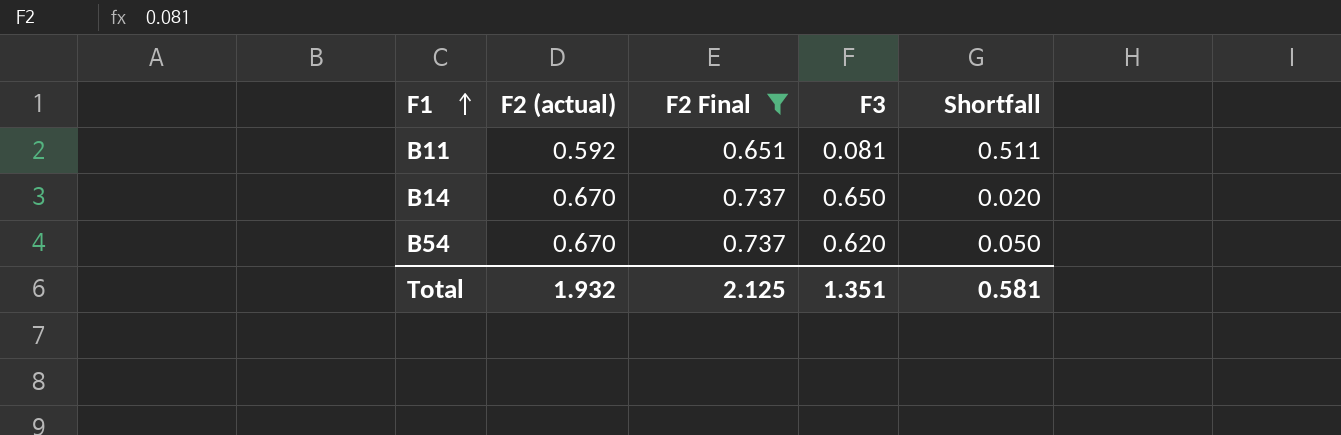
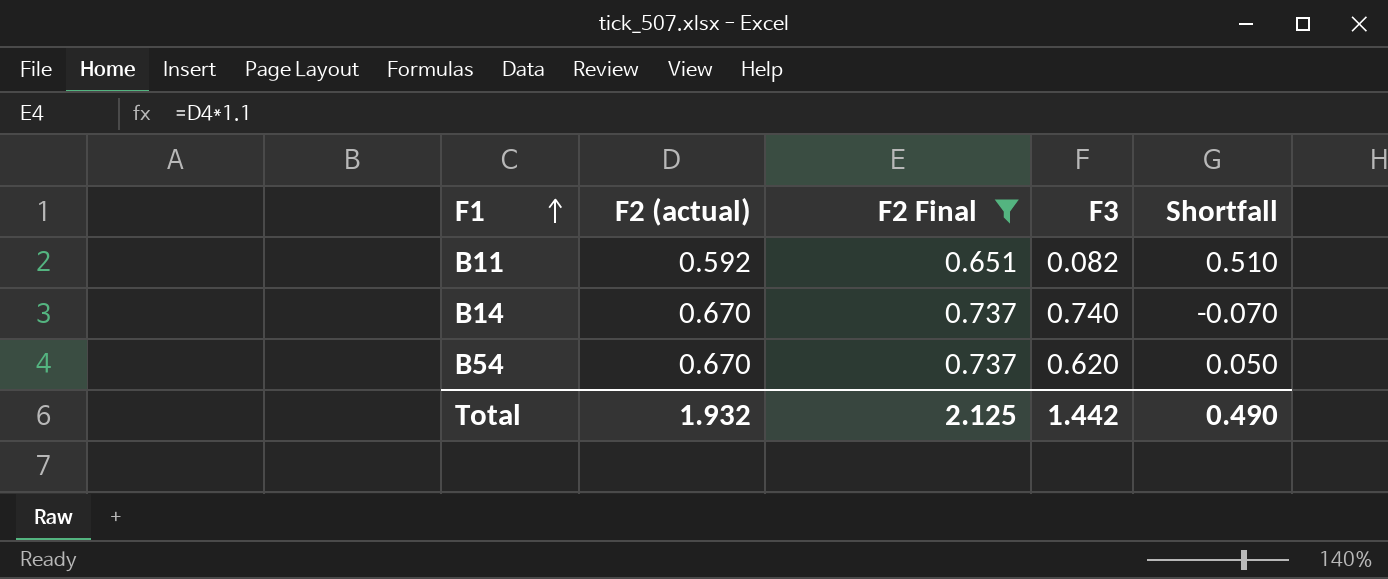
B11 | F3: 0.081 -> 0.082
B11 | Shortfall: 0.511 -> 0.510
B14 | F3: 0.650 -> 0.740
B14 | Shortfall: 0.020 -> -0.070
Total | F3: 1.351 -> 1.442
Total | Shortfall: 0.581 -> 0.490

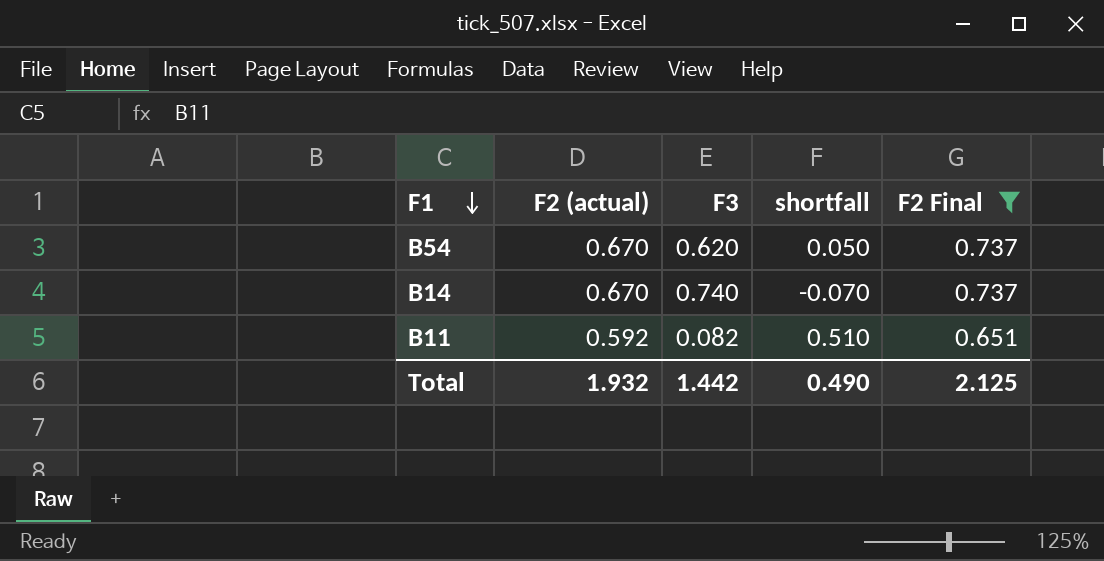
row order: F1 ascending -> F1 descending
column name: Shortfall -> shortfall
column F2 Final | position: 3 -> 5

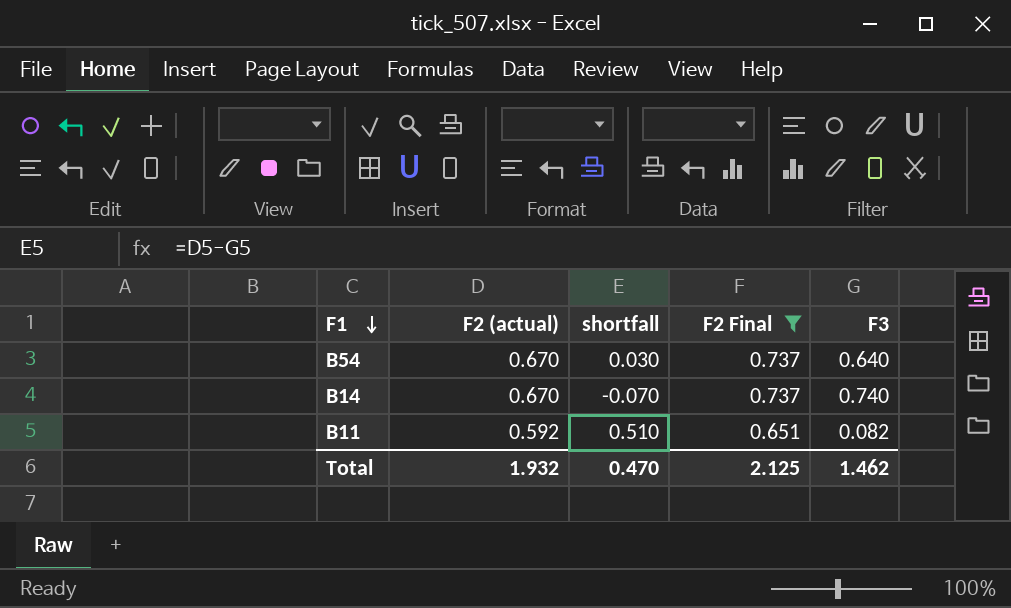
column F3 | position: 3 -> 5
B54 | shortfall: 0.050 -> 0.030
B54 | F3: 0.620 -> 0.640
Total | shortfall: 0.490 -> 0.470
Total | F3: 1.442 -> 1.462

